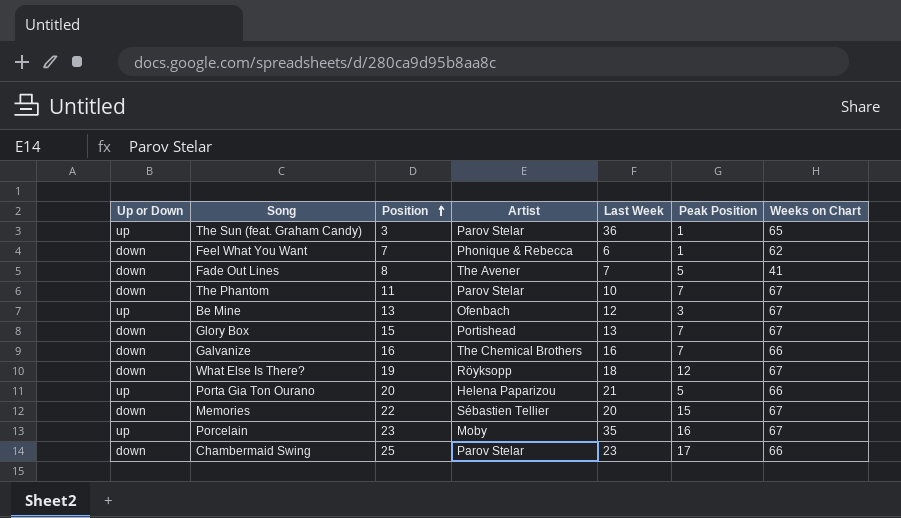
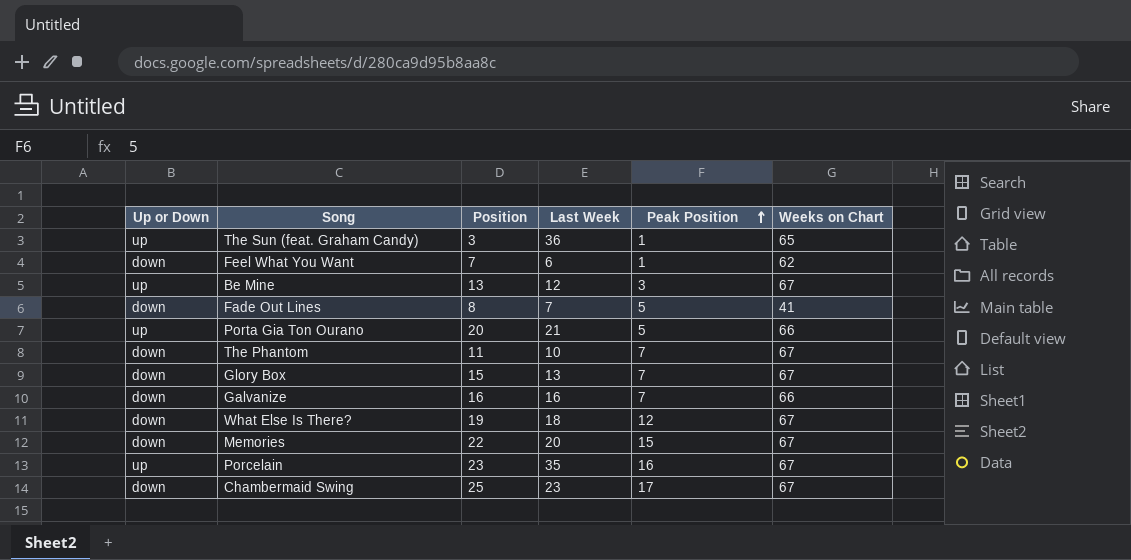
row order: Position ascending -> Peak Position ascending
column Artist | position: 4 -> none
Chambermaid Swing | Weeks on Chart: 66 -> 67

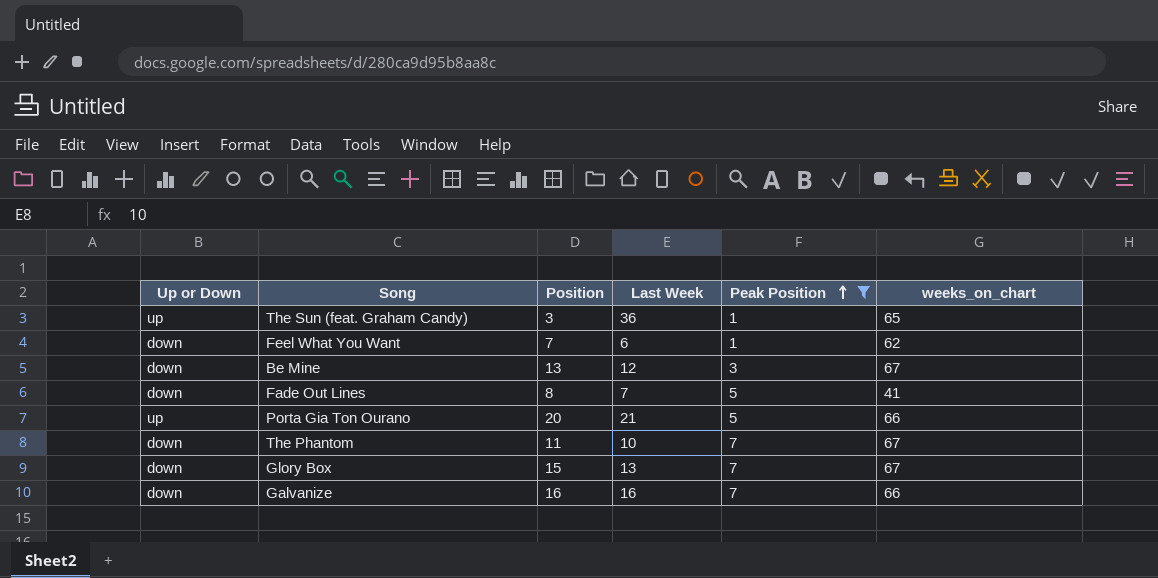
filter: none -> Peak Position <= 7
column name: Weeks on Chart -> weeks_on_chart
Be Mine | Up or Down: up -> down

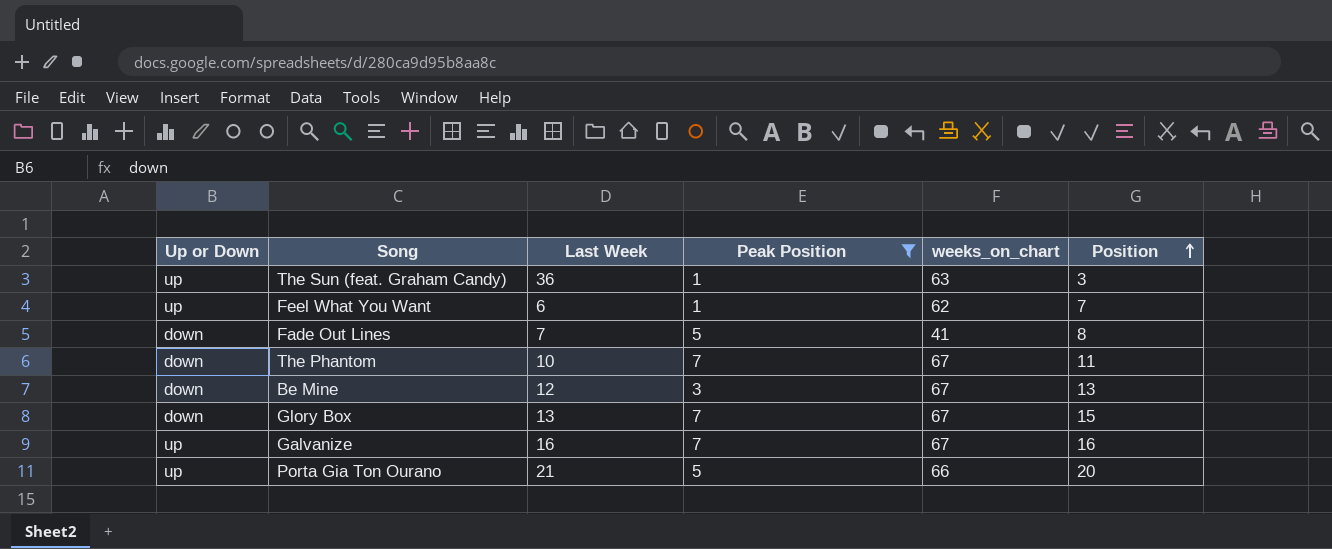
row order: Peak Position ascending -> Position ascending
column Position | position: 3 -> 6
The Sun (feat. Graham Candy) | weeks_on_chart: 65 -> 63
Feel What You Want | Up or Down: down -> up
Galvanize | Up or Down: down -> up
Galvanize | weeks_on_chart: 66 -> 67

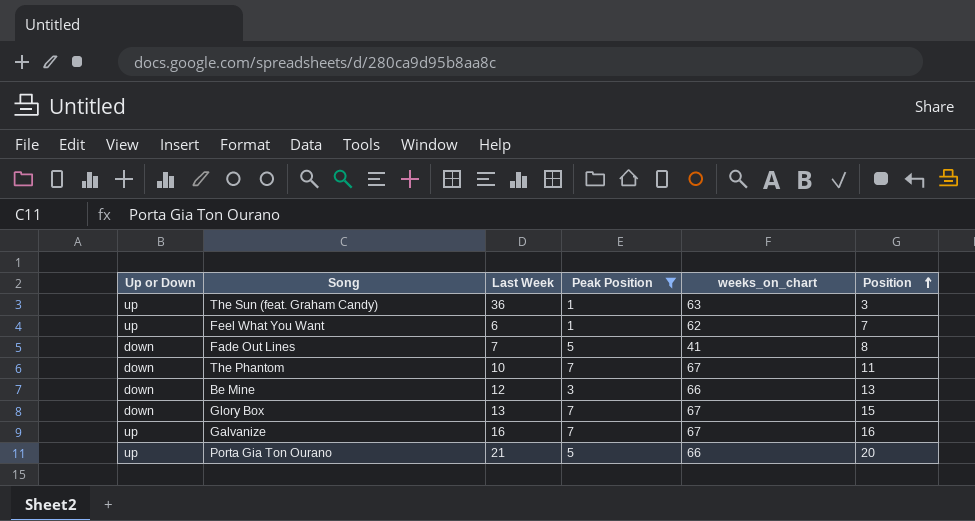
Be Mine | weeks_on_chart: 67 -> 66

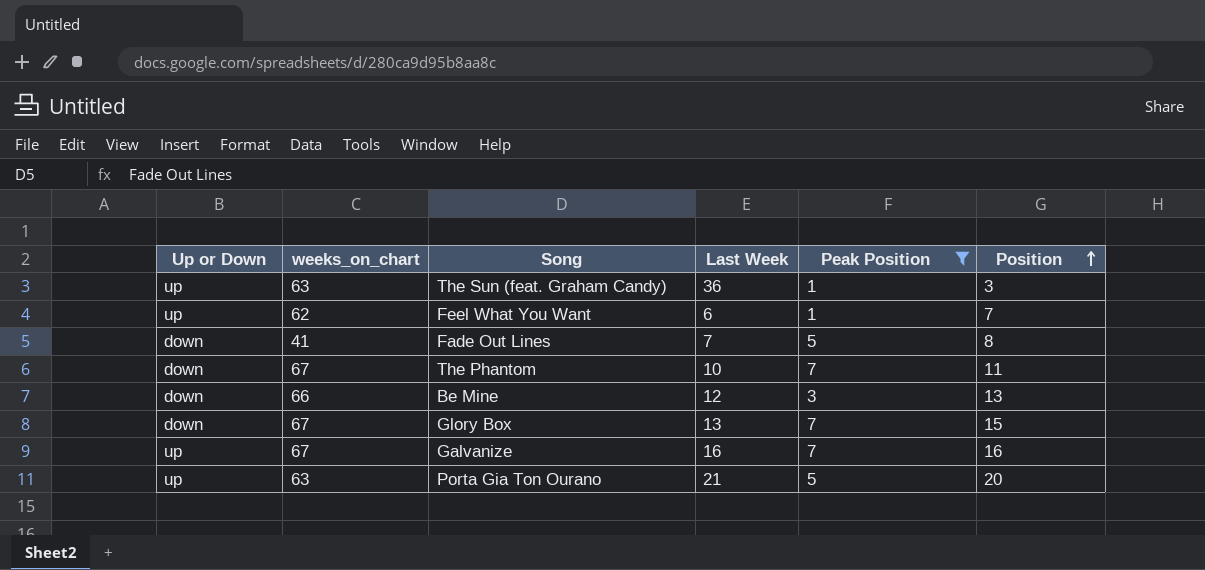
column weeks_on_chart | position: 5 -> 2
Porta Gia Ton Ourano | weeks_on_chart: 66 -> 63

